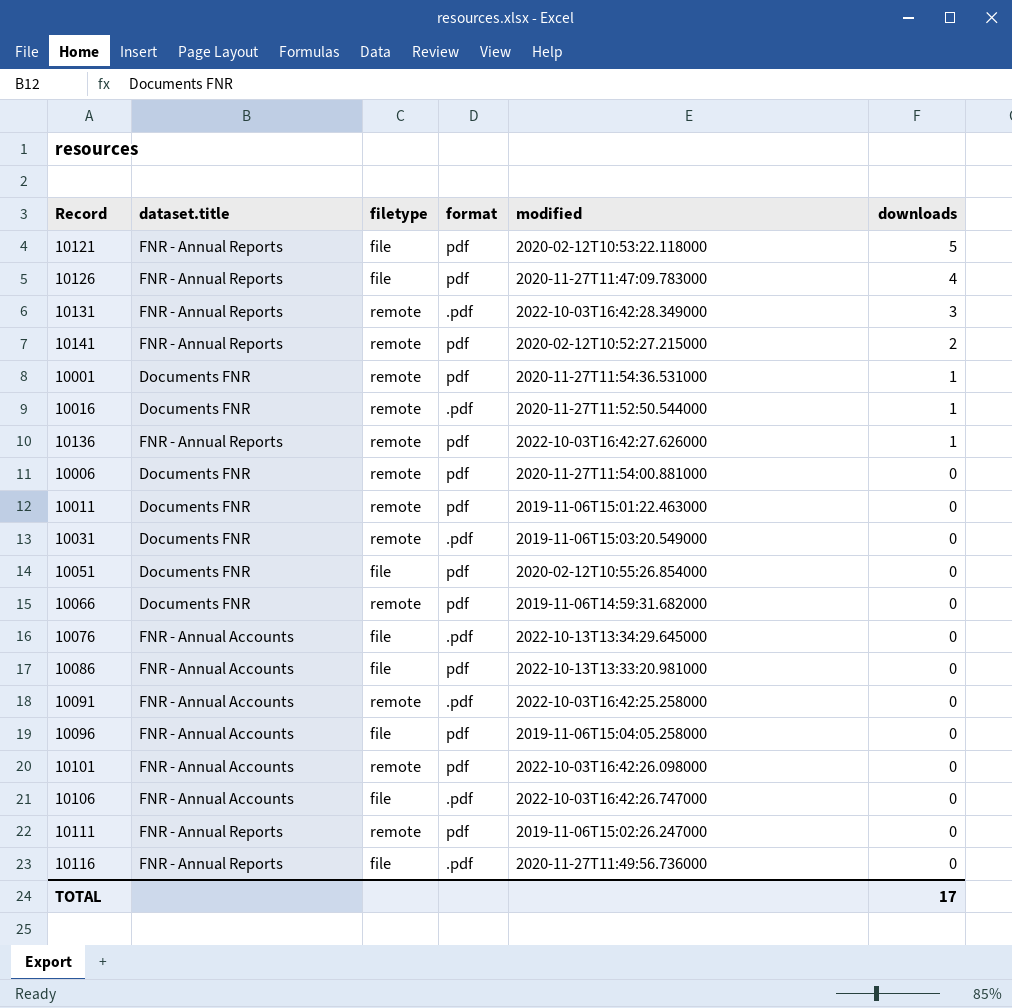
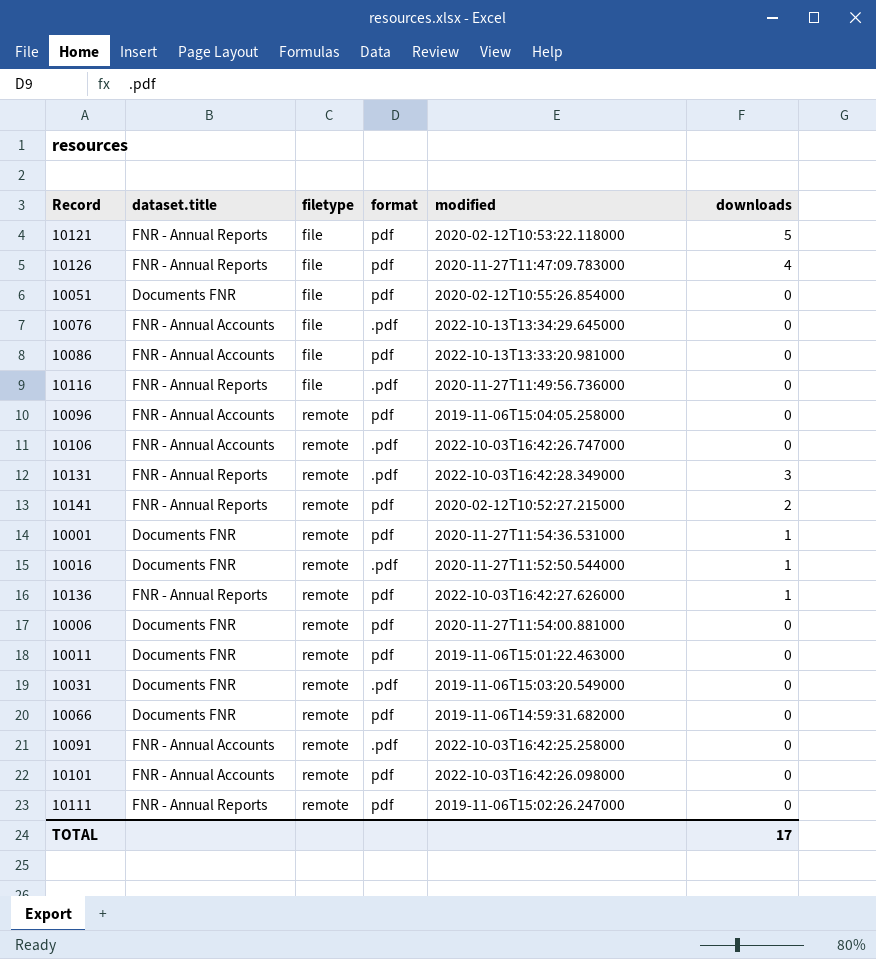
row order: downloads descending -> filetype ascending
10096 | filetype: file -> remote
10106 | filetype: file -> remote

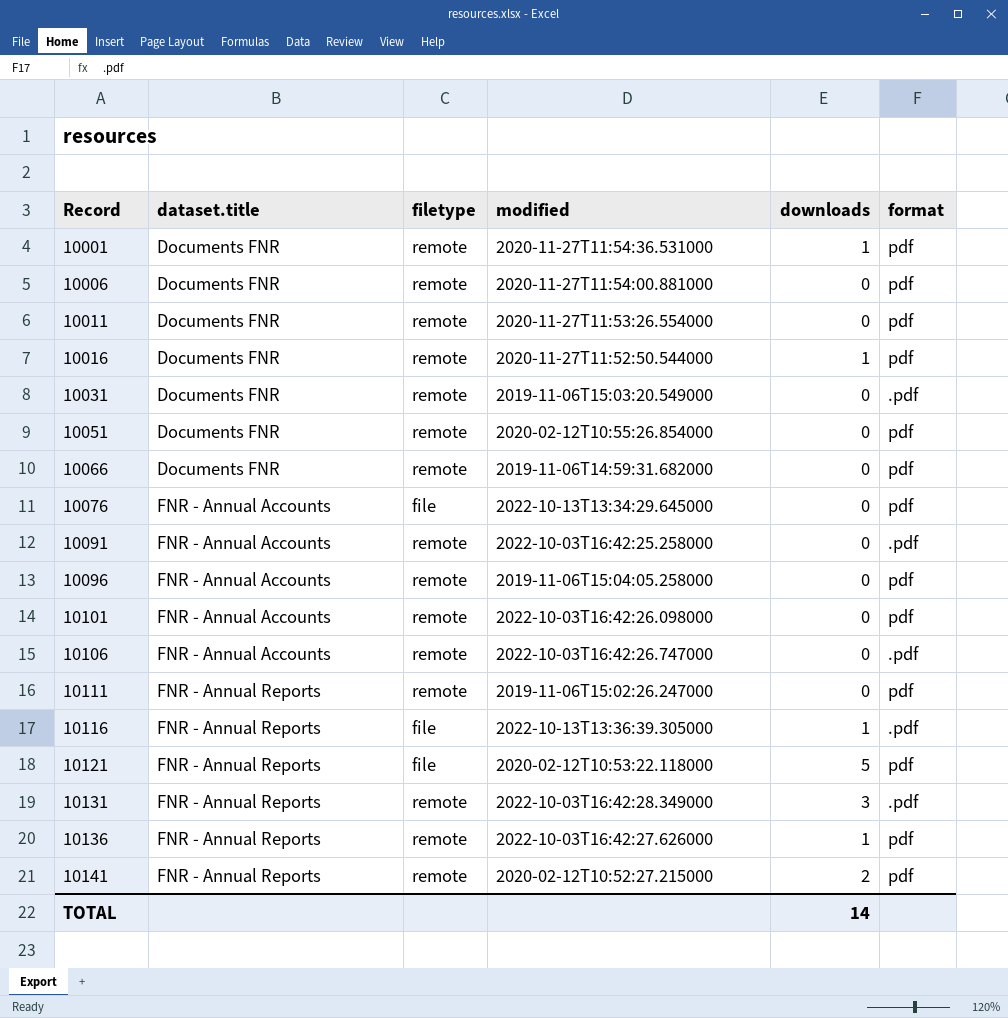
row order: filetype ascending -> Record ascending
column format | position: 4 -> 6
row 10126: FNR - Annual Reports | file | pdf | 2020-11-27T11:47:09.783000 | 4 -> none
row 10086: FNR - Annual Accounts | file | pdf | 2022-10-13T13:33:20.981000 | 0 -> none
10011 | modified: 2019-11-06T15:01:22.463000 -> 2020-11-27T11:53:26.554000
10016 | format: .pdf -> pdf
10051 | filetype: file -> remote
10076 | format: .pdf -> pdf
10116 | modified: 2020-11-27T11:49:56.736000 -> 2022-10-13T13:36:39.305000
10116 | downloads: 0 -> 1
TOTAL | downloads: 17 -> 14

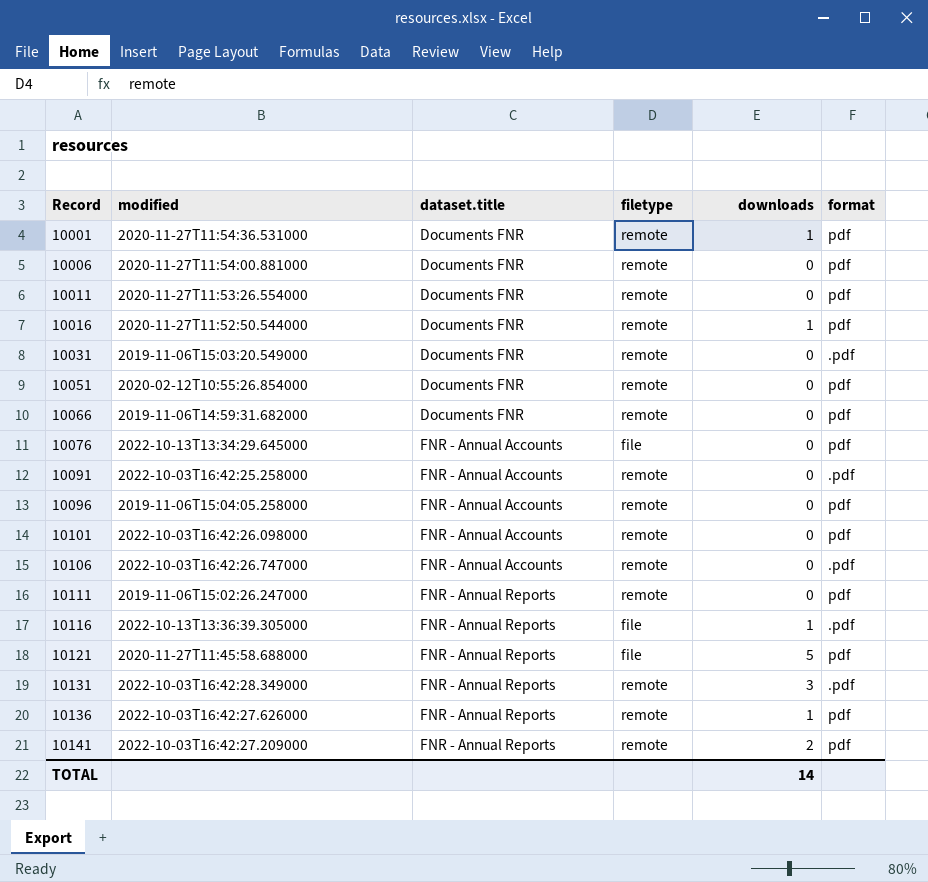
column modified | position: 4 -> 2
10121 | modified: 2020-02-12T10:53:22.118000 -> 2020-11-27T11:45:58.688000
10141 | modified: 2020-02-12T10:52:27.215000 -> 2022-10-03T16:42:27.209000

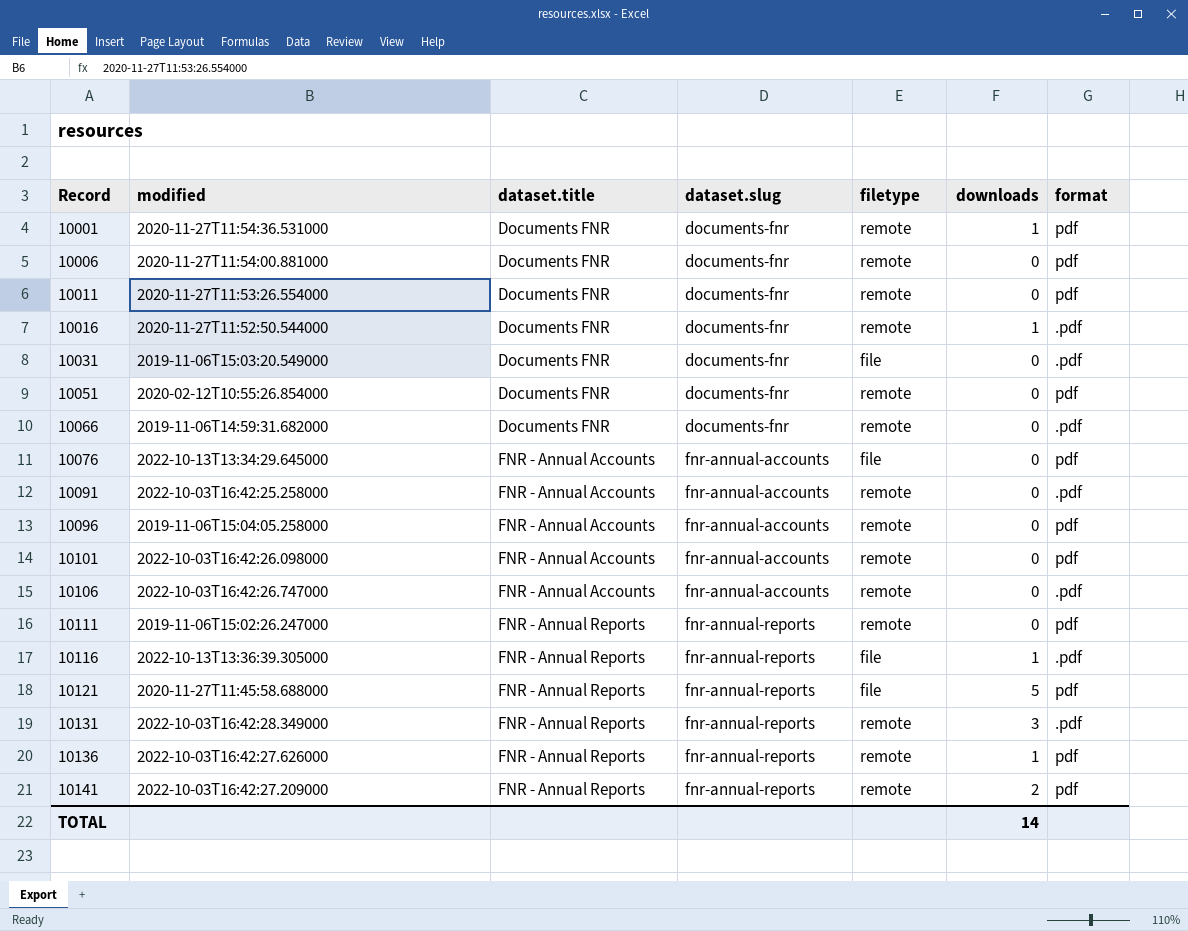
column dataset.slug | position: none -> 4
10016 | format: pdf -> .pdf
10031 | filetype: remote -> file
10066 | format: pdf -> .pdf

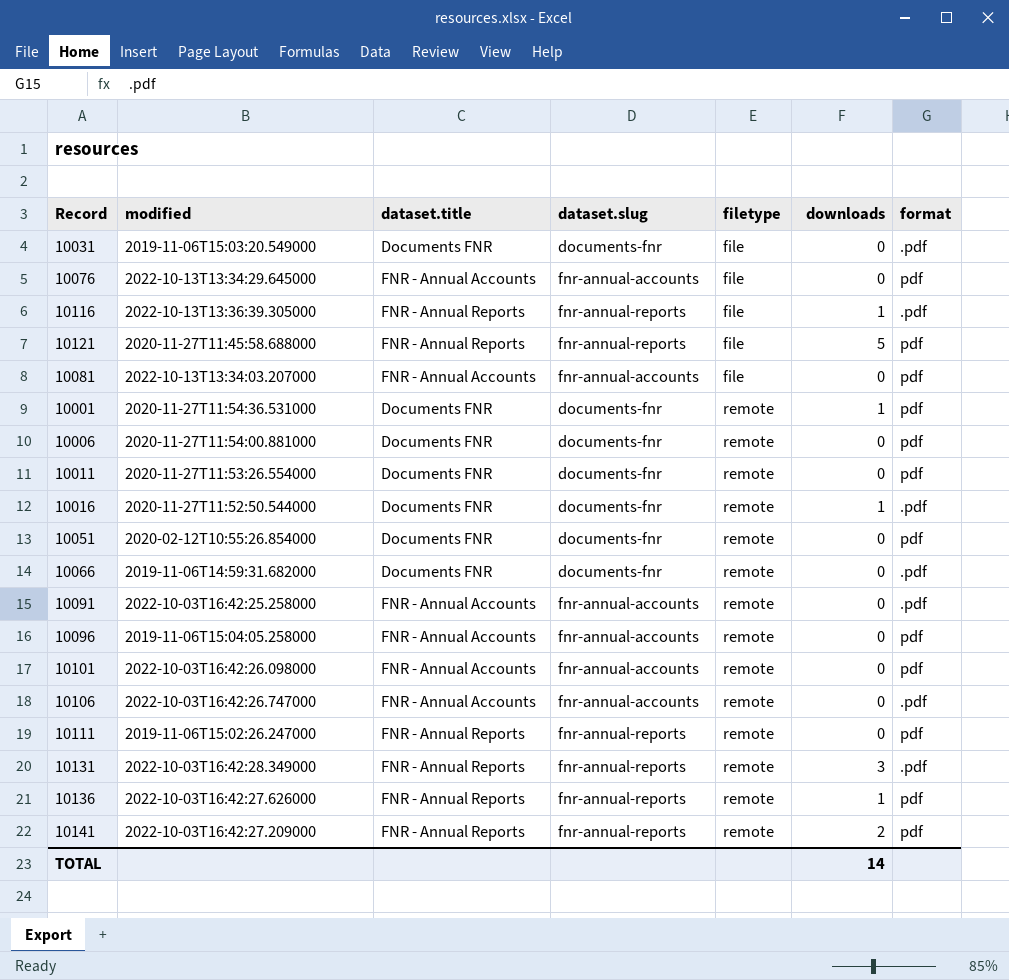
row order: Record ascending -> filetype ascending
row 10081: none -> 2022-10-13T13:34:03.207000 | FNR - Annual Accounts | fnr-annual-accounts | file | 0 | pdf

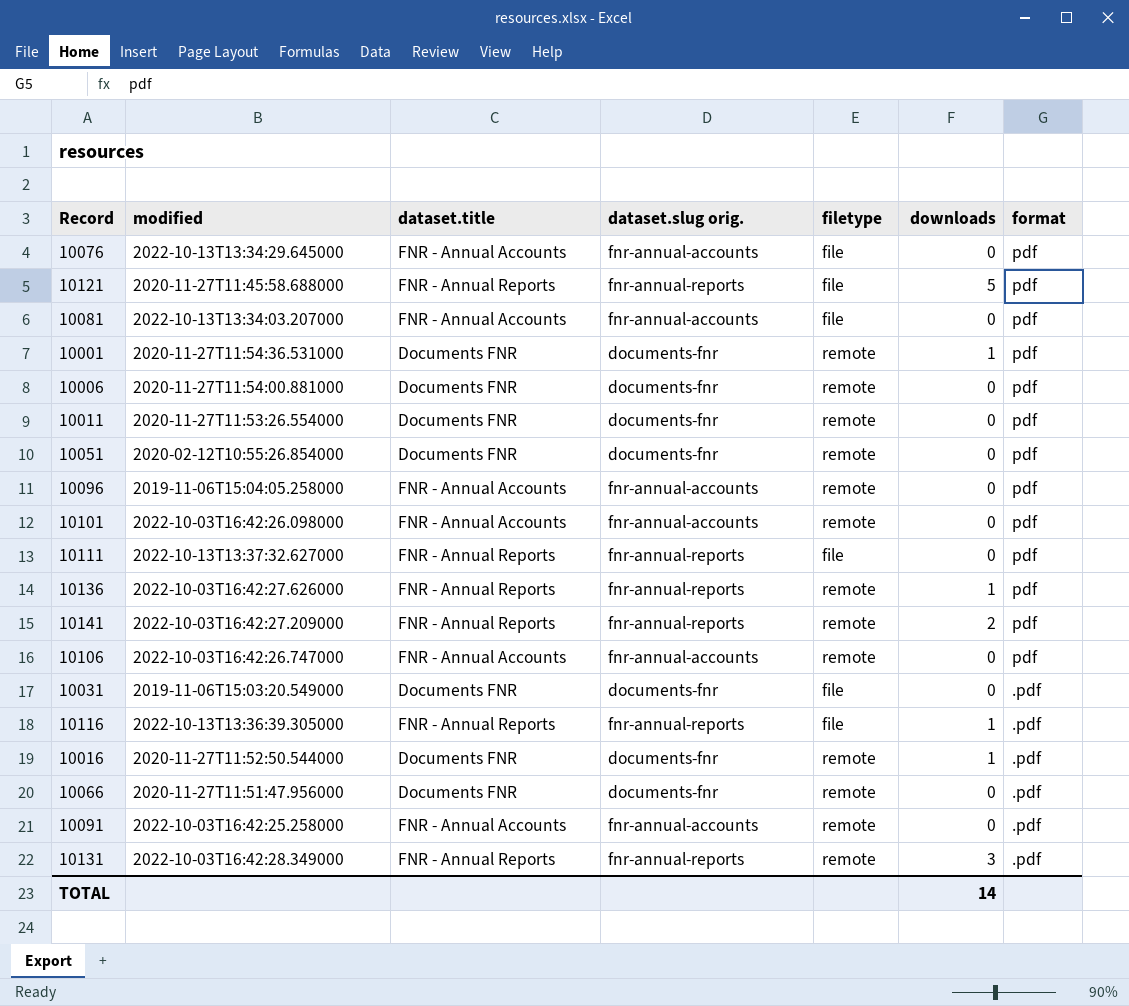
row order: filetype ascending -> format descending
column name: dataset.slug -> dataset.slug orig.
10111 | modified: 2019-11-06T15:02:26.247000 -> 2022-10-13T13:37:32.627000
10111 | filetype: remote -> file
10106 | format: .pdf -> pdf
10066 | modified: 2019-11-06T14:59:31.682000 -> 2020-11-27T11:51:47.956000

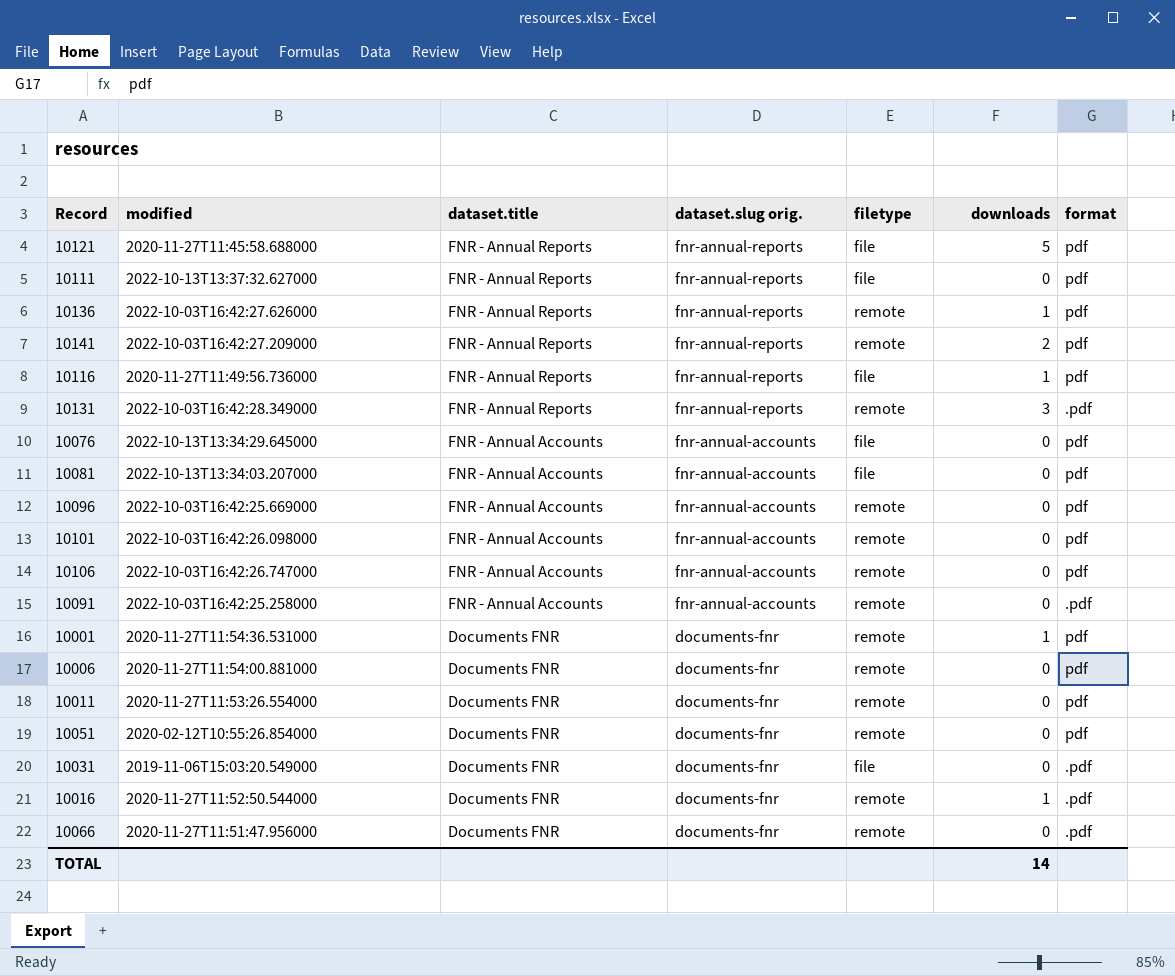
row order: format descending -> dataset.title descending
10116 | modified: 2022-10-13T13:36:39.305000 -> 2020-11-27T11:49:56.736000
10116 | format: .pdf -> pdf
10096 | modified: 2019-11-06T15:04:05.258000 -> 2022-10-03T16:42:25.669000

